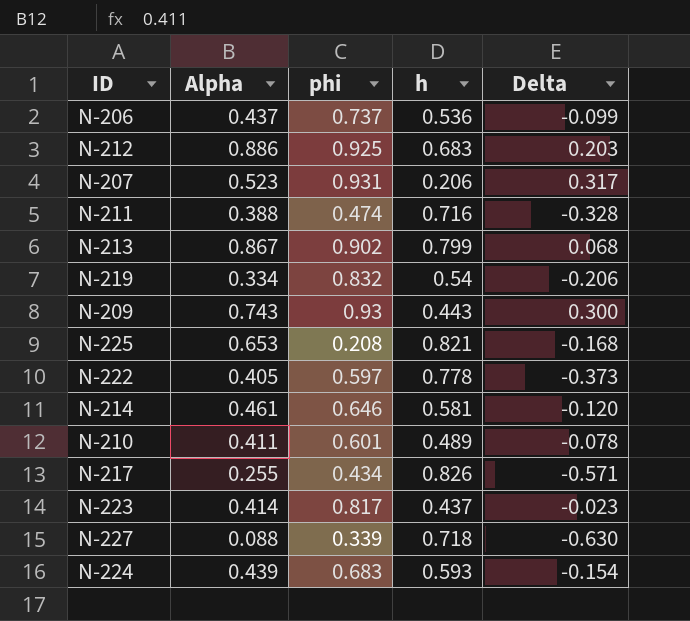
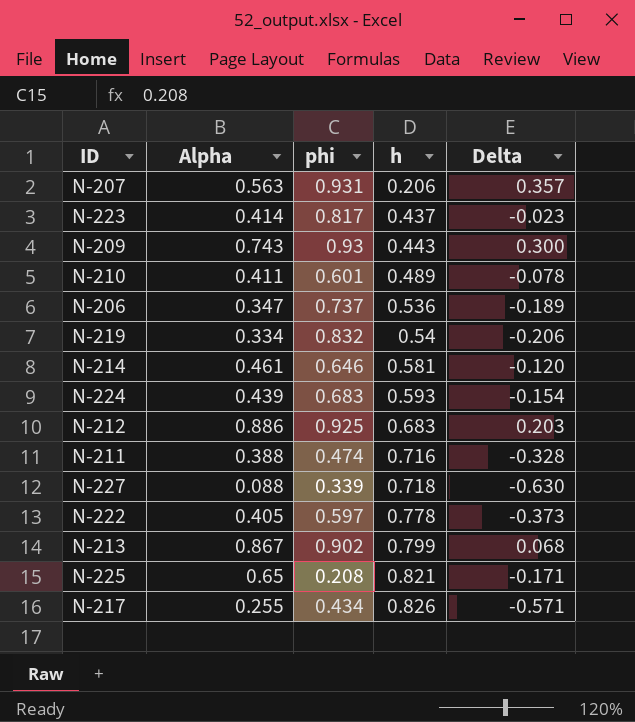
row order: none -> h ascending
N-207 | Alpha: 0.523 -> 0.563
N-207 | Delta: 0.317 -> 0.357
N-206 | Alpha: 0.437 -> 0.347
N-206 | Delta: -0.099 -> -0.189
N-225 | Alpha: 0.653 -> 0.65
N-225 | Delta: -0.168 -> -0.171

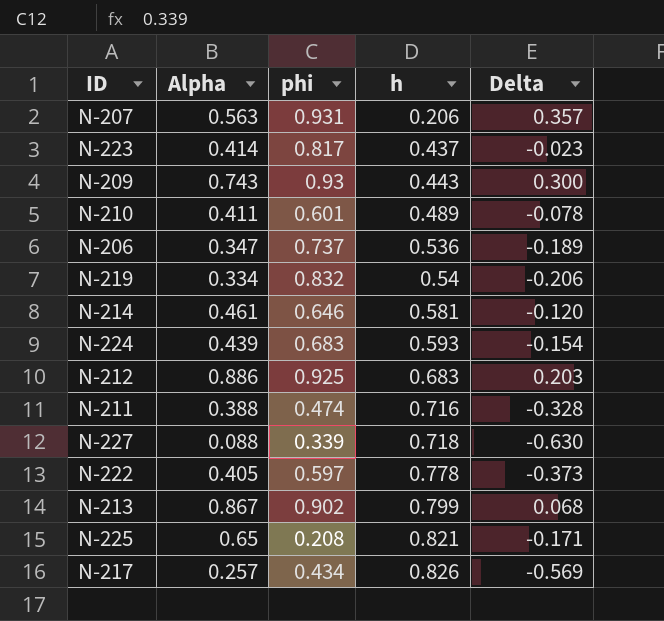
N-217 | Alpha: 0.255 -> 0.257
N-217 | Delta: -0.571 -> -0.569

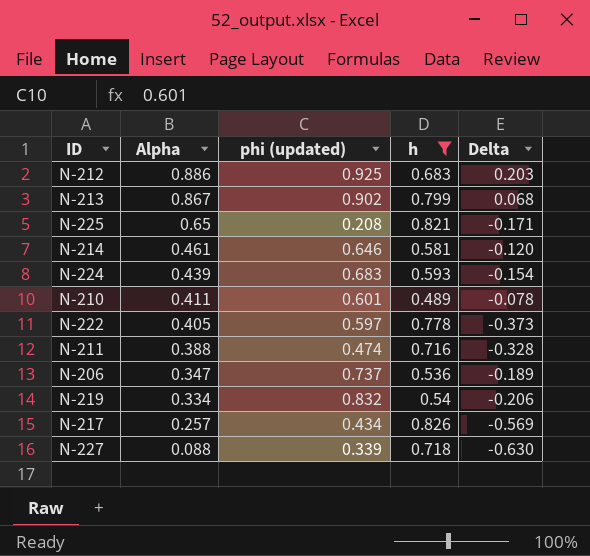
filter: none -> h >= 0.489
row order: h ascending -> Alpha descending
column name: phi -> phi (updated)

